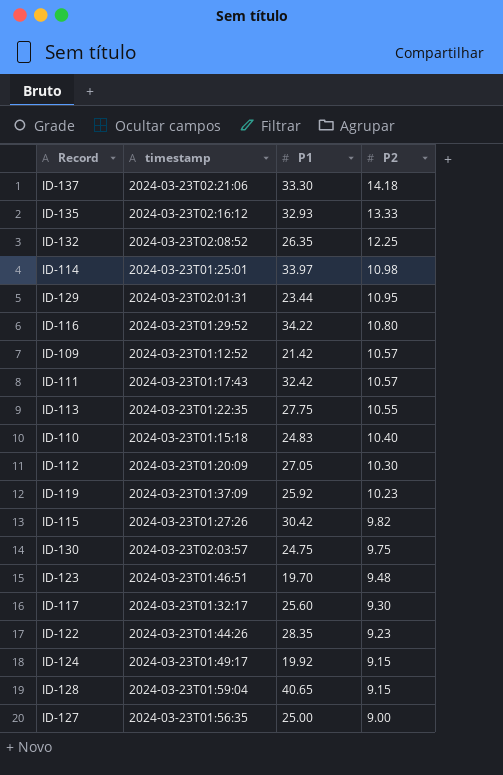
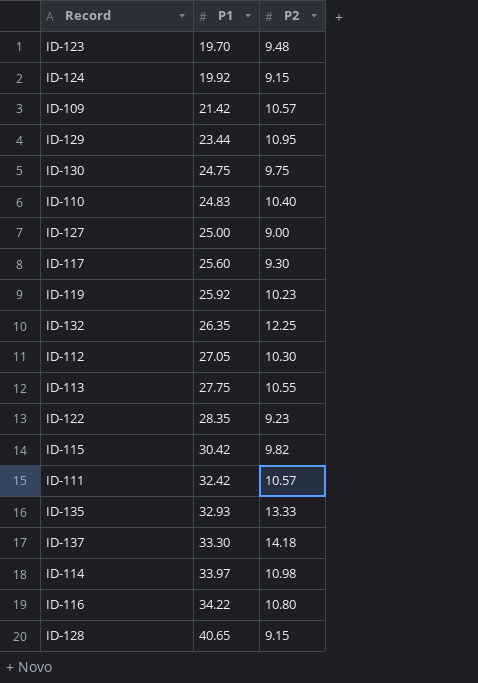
row order: P2 descending -> P1 ascending
column timestamp | position: 2 -> none

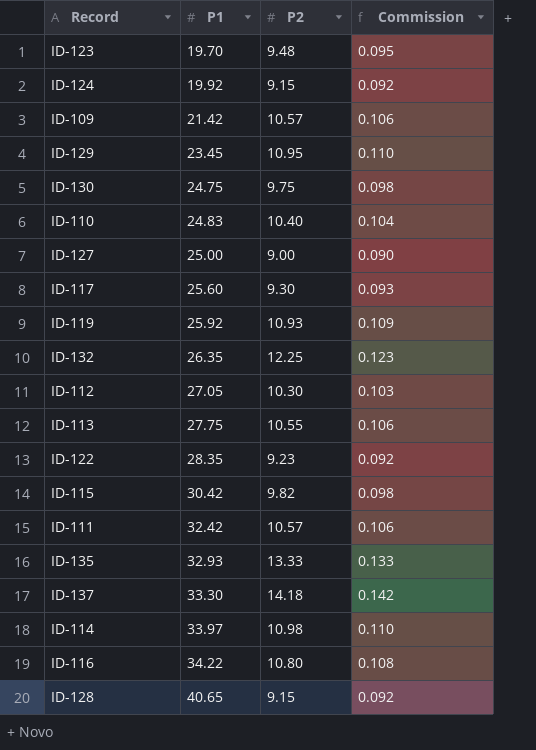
column Commission | formula: none -> [P2] * 0.01
ID-129 | P1: 23.44 -> 23.45
ID-119 | P2: 10.23 -> 10.93

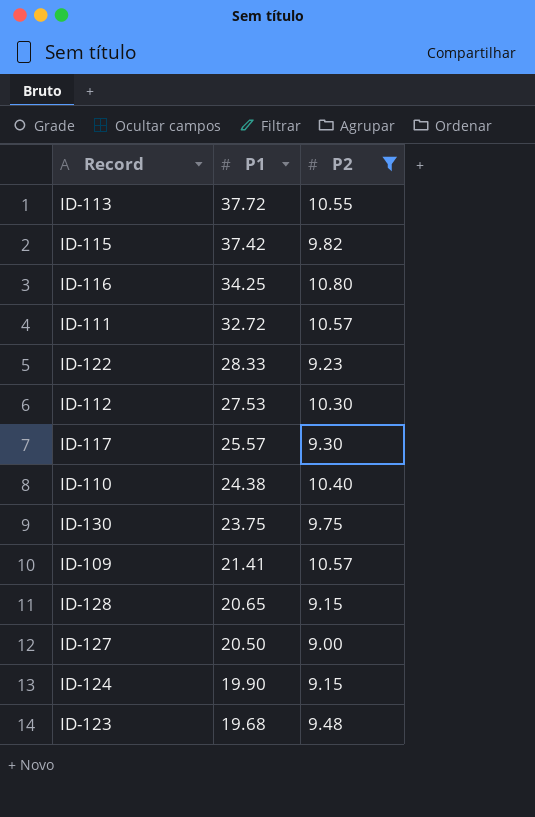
filter: none -> P2 <= 10.80
row order: P1 ascending -> P1 descending
column Commission | formula: [P2] * 0.01 -> none
ID-113 | P1: 27.75 -> 37.72
ID-115 | P1: 30.42 -> 37.42
ID-116 | P1: 34.22 -> 34.25
ID-111 | P1: 32.42 -> 32.72
ID-122 | P1: 28.35 -> 28.33
ID-112 | P1: 27.05 -> 27.53
ID-117 | P1: 25.60 -> 25.57
ID-110 | P1: 24.83 -> 24.38
ID-130 | P1: 24.75 -> 23.75
ID-109 | P1: 21.42 -> 21.41
ID-128 | P1: 40.65 -> 20.65
ID-127 | P1: 25.00 -> 20.50
ID-124 | P1: 19.92 -> 19.90
ID-123 | P1: 19.70 -> 19.68

